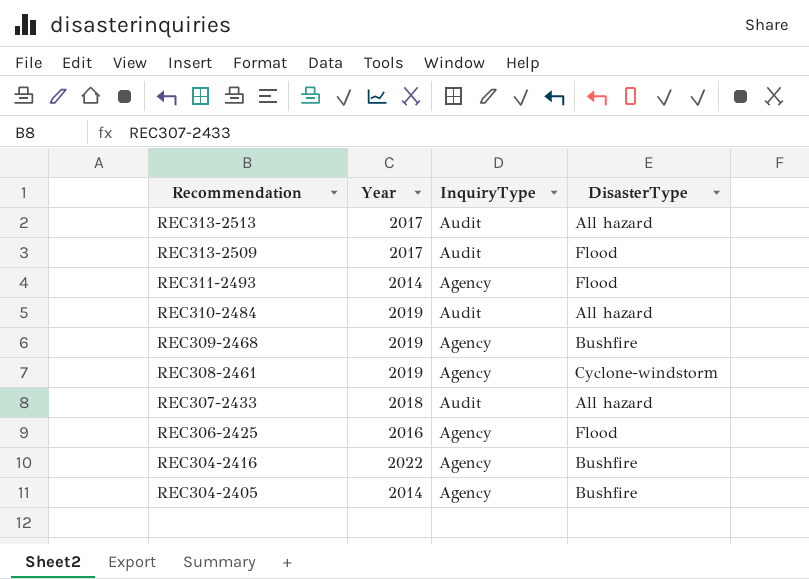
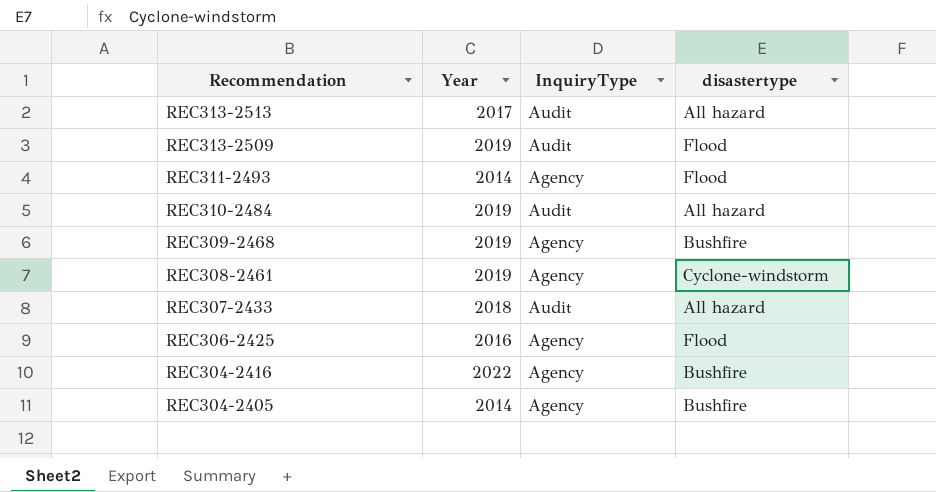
column name: DisasterType -> disastertype
REC313-2509 | Year: 2017 -> 2019

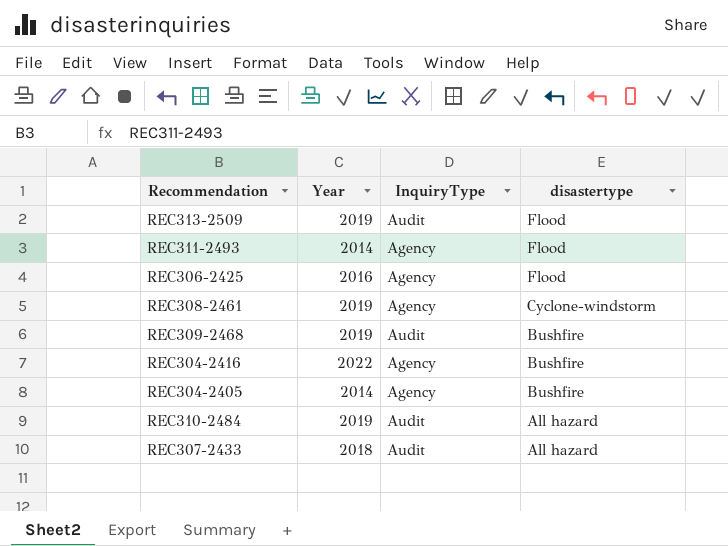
row order: Recommendation descending -> disastertype descending
row REC313-2513: 2017 | Audit | All hazard -> none
REC309-2468 | InquiryType: Agency -> Audit

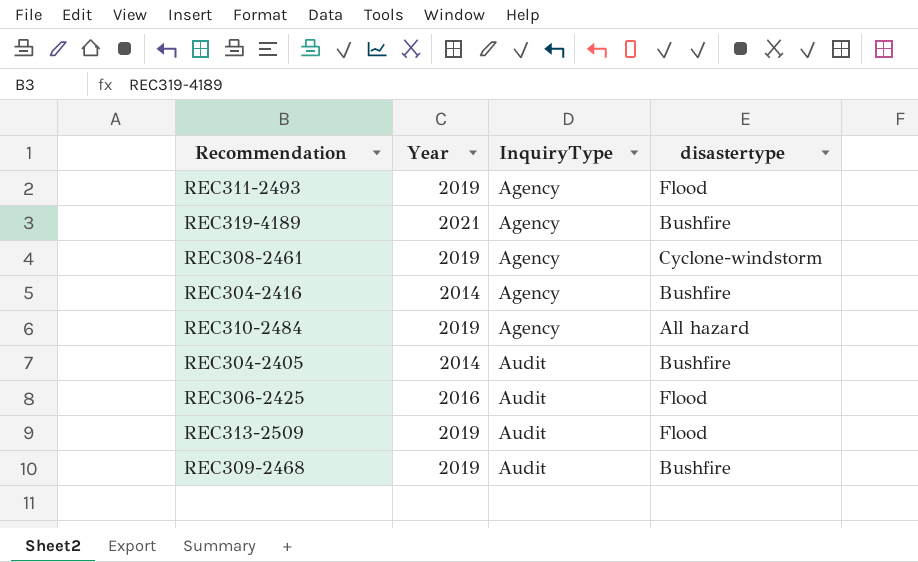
row order: disastertype descending -> InquiryType ascending
row REC307-2433: 2018 | Audit | All hazard -> none
REC311-2493 | Year: 2014 -> 2019
row REC319-4189: none -> 2021 | Agency | Bushfire
REC304-2416 | Year: 2022 -> 2014
REC310-2484 | InquiryType: Audit -> Agency
REC304-2405 | InquiryType: Agency -> Audit
REC306-2425 | InquiryType: Agency -> Audit

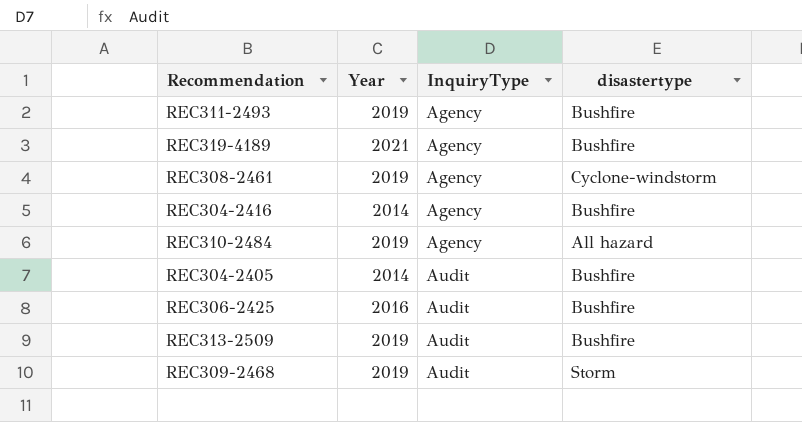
REC311-2493 | disastertype: Flood -> Bushfire
REC306-2425 | disastertype: Flood -> Bushfire
REC313-2509 | disastertype: Flood -> Bushfire
REC309-2468 | disastertype: Bushfire -> Storm

